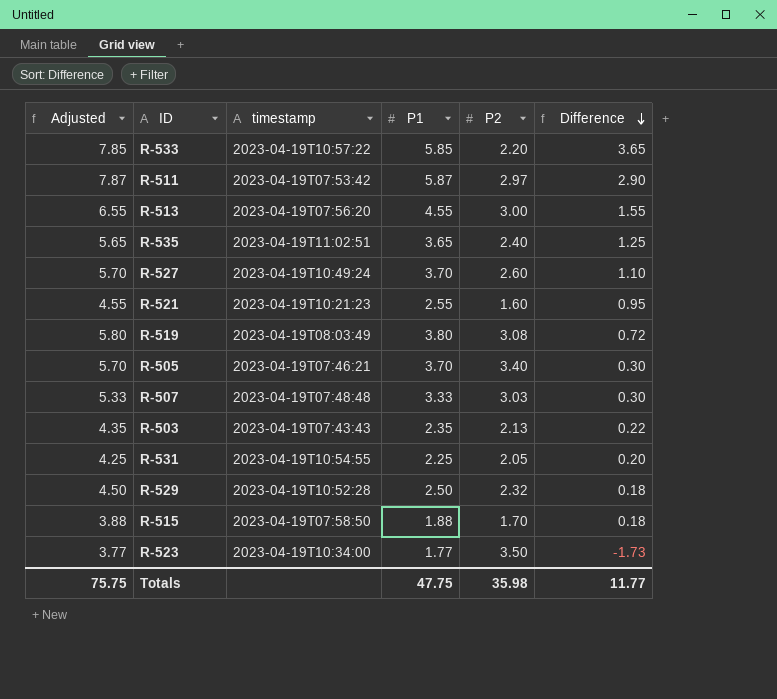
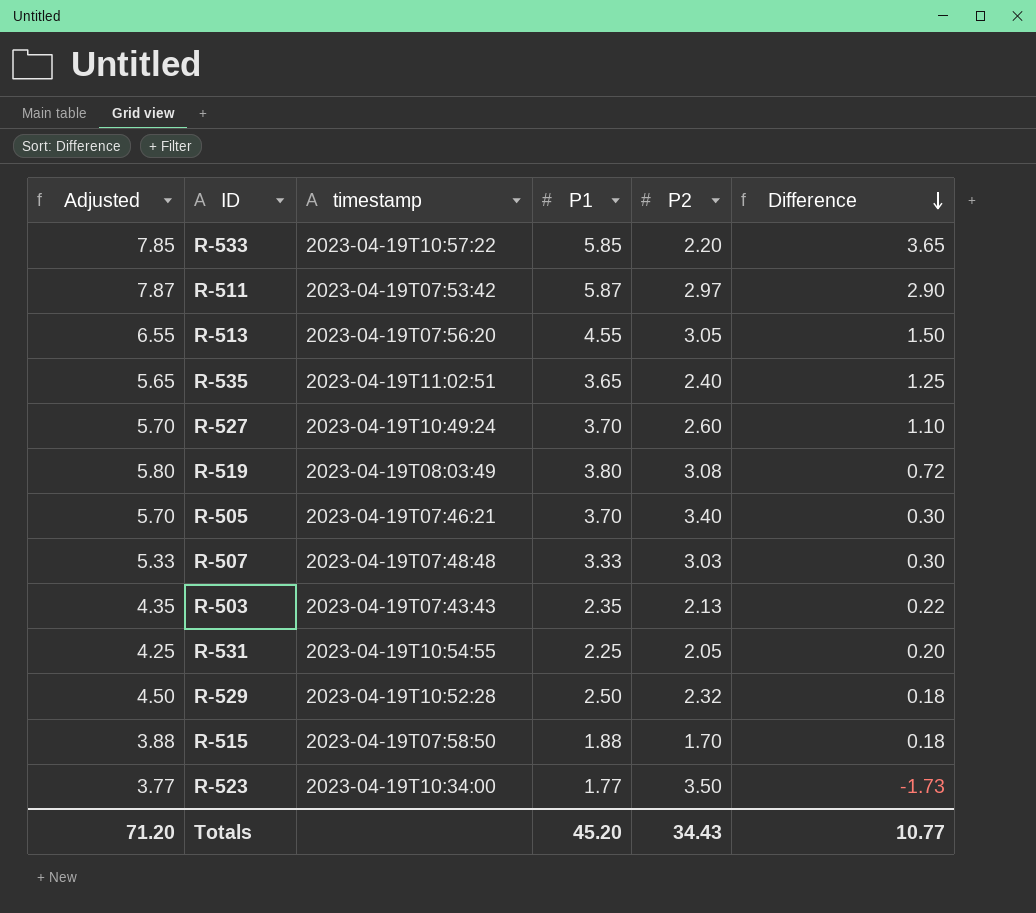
row R-521: 4.55 | 2023-04-19T10:21:23 | 2.55 | 1.60 | 0.95 -> none
R-513 | P2: 3.00 -> 3.05
R-513 | Difference: 1.55 -> 1.50
Totals | Adjusted: 75.75 -> 71.20
Totals | P1: 47.75 -> 45.20
Totals | P2: 35.98 -> 34.43
Totals | Difference: 11.77 -> 10.77

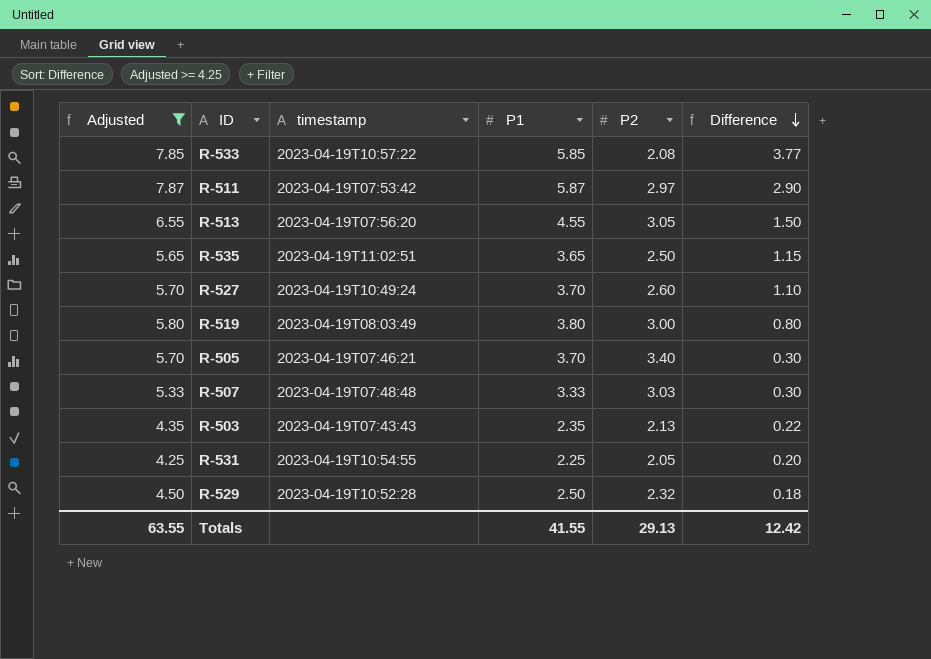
filter: none -> Adjusted >= 4.25
R-533 | P2: 2.20 -> 2.08
R-533 | Difference: 3.65 -> 3.77
R-535 | P2: 2.40 -> 2.50
R-535 | Difference: 1.25 -> 1.15
R-519 | P2: 3.08 -> 3.00
R-519 | Difference: 0.72 -> 0.80
Totals | Adjusted: 71.20 -> 63.55
Totals | P1: 45.20 -> 41.55
Totals | P2: 34.43 -> 29.13
Totals | Difference: 10.77 -> 12.42

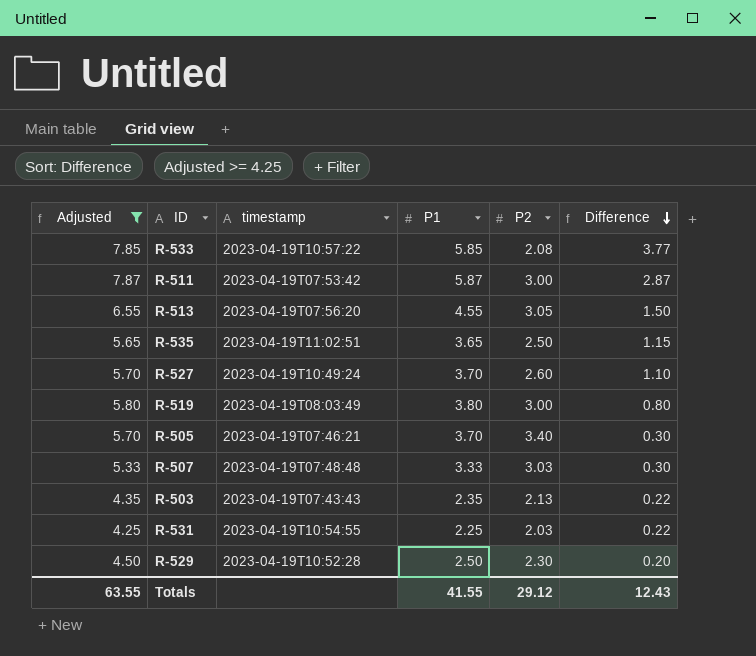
R-511 | P2: 2.97 -> 3.00
R-511 | Difference: 2.90 -> 2.87
R-531 | P2: 2.05 -> 2.03
R-531 | Difference: 0.20 -> 0.22
R-529 | P2: 2.32 -> 2.30
R-529 | Difference: 0.18 -> 0.20
Totals | P2: 29.13 -> 29.12
Totals | Difference: 12.42 -> 12.43

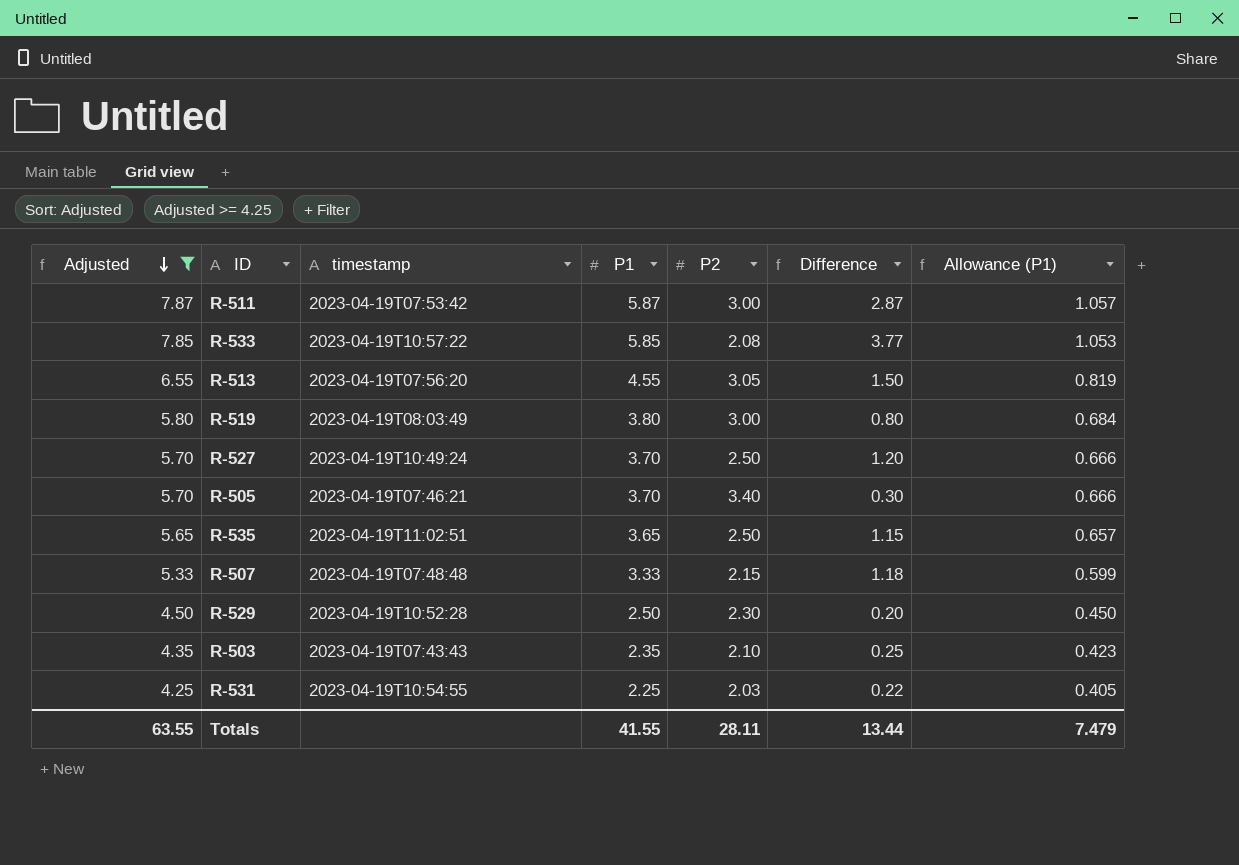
row order: Difference descending -> Adjusted descending
column Allowance (P1) | formula: none -> [P1] * 0.18
R-527 | P2: 2.60 -> 2.50
R-527 | Difference: 1.10 -> 1.20
R-507 | P2: 3.03 -> 2.15
R-507 | Difference: 0.30 -> 1.18
R-503 | P2: 2.13 -> 2.10
R-503 | Difference: 0.22 -> 0.25
Totals | P2: 29.12 -> 28.11
Totals | Difference: 12.43 -> 13.44

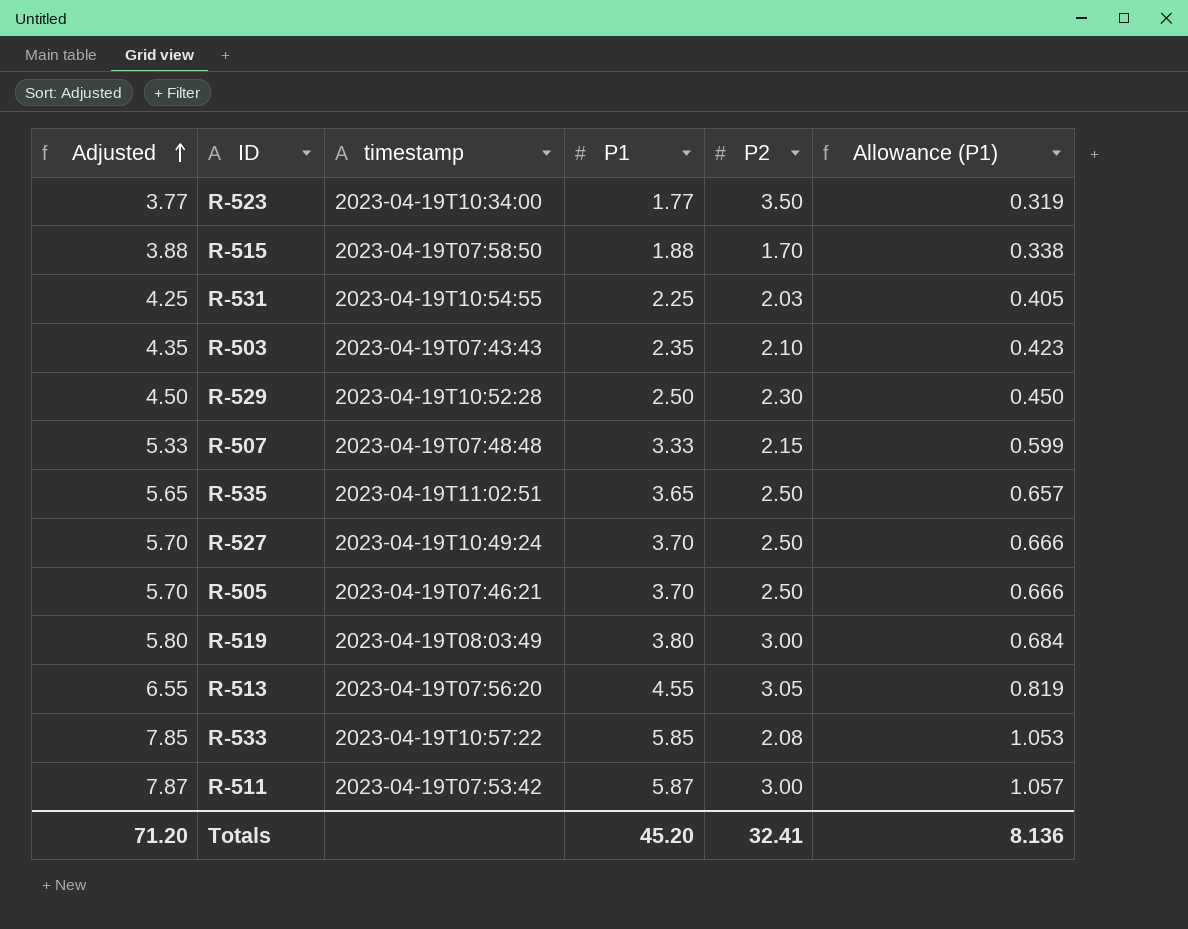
filter: Adjusted >= 4.25 -> none
row order: Adjusted descending -> Adjusted ascending
column Difference | formula: [P1] - [P2] -> none
R-505 | P2: 3.40 -> 2.50
Totals | Adjusted: 63.55 -> 71.20
Totals | P1: 41.55 -> 45.20
Totals | P2: 28.11 -> 32.41
Totals | Allowance (P1): 7.479 -> 8.136

